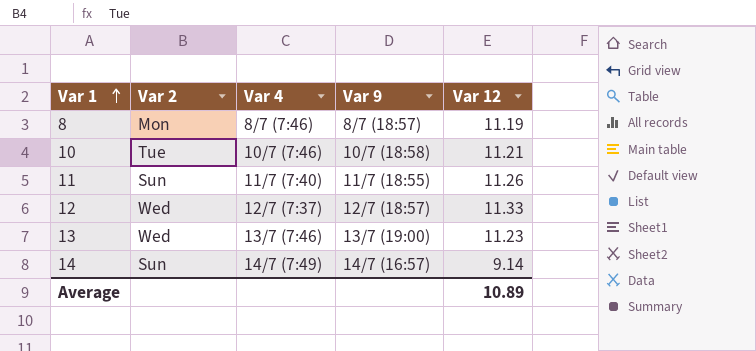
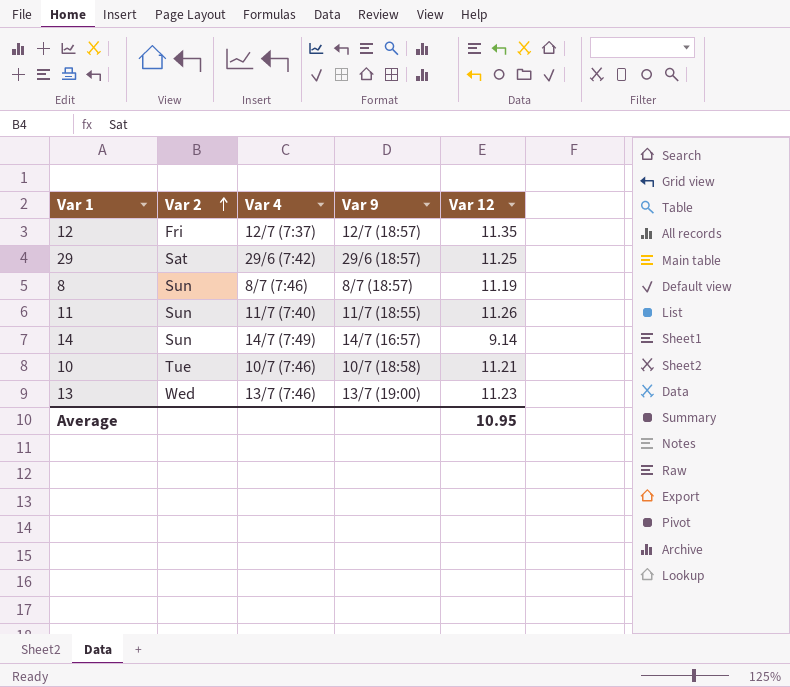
row order: Var 1 ascending -> Var 2 ascending
12 | Var 2: Wed -> Fri
12 | Var 12: 11.33 -> 11.35
row 29: none -> Sat | 29/6 (7:42) | 29/6 (18:57) | 11.25
8 | Var 2: Mon -> Sun
Average | Var 12: 10.89 -> 10.95

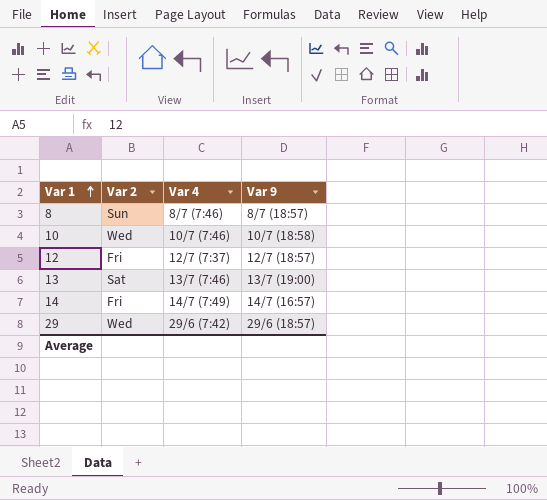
row order: Var 2 ascending -> Var 1 ascending
column Var 12 | position: 5 -> none
row 11: Sun | 11/7 (7:40) | 11/7 (18:55) | 11.26 -> none
10 | Var 2: Tue -> Wed
13 | Var 2: Wed -> Sat
14 | Var 2: Sun -> Fri
29 | Var 2: Sat -> Wed

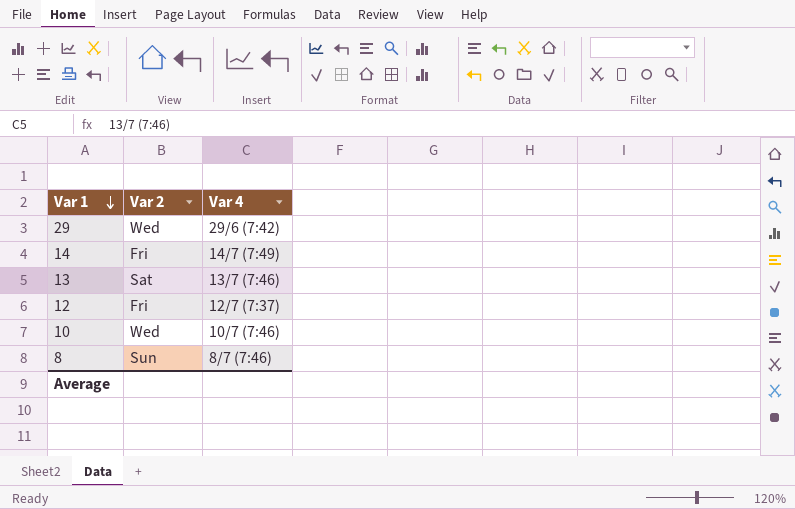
row order: Var 1 ascending -> Var 1 descending
column Var 9 | position: 4 -> none

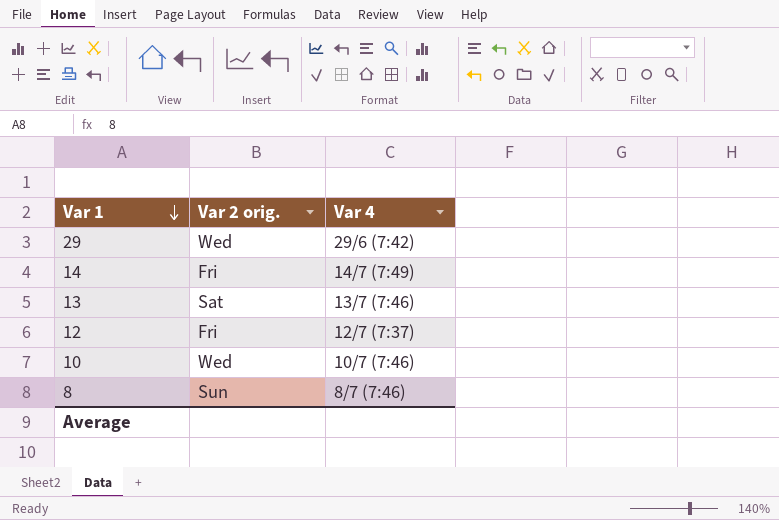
column name: Var 2 -> Var 2 orig.

